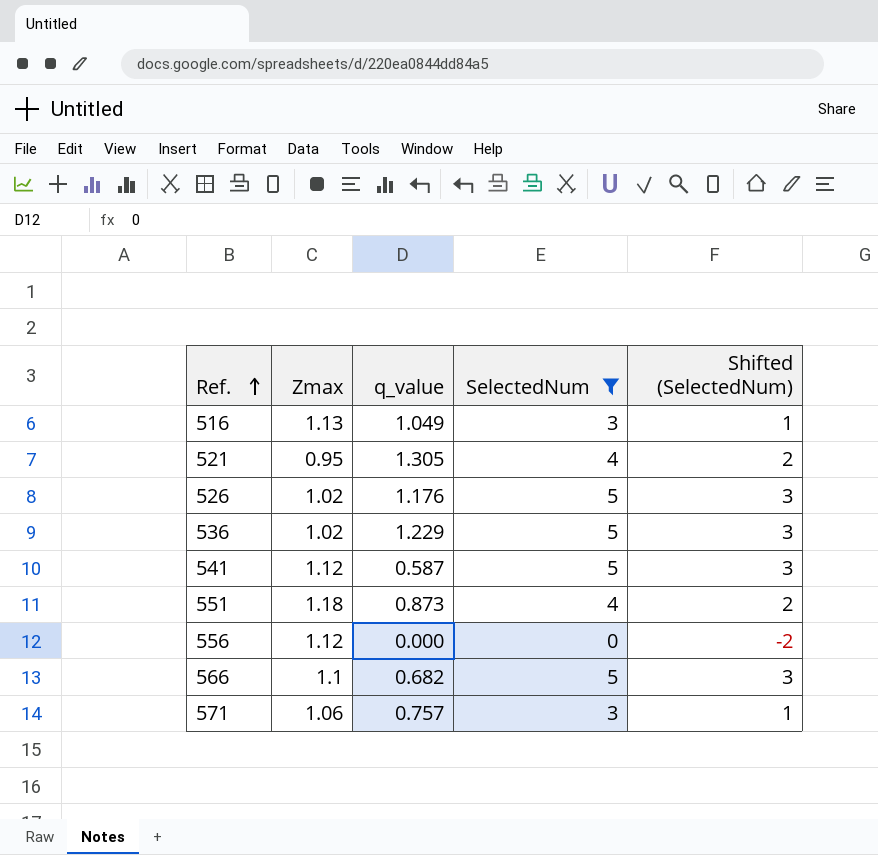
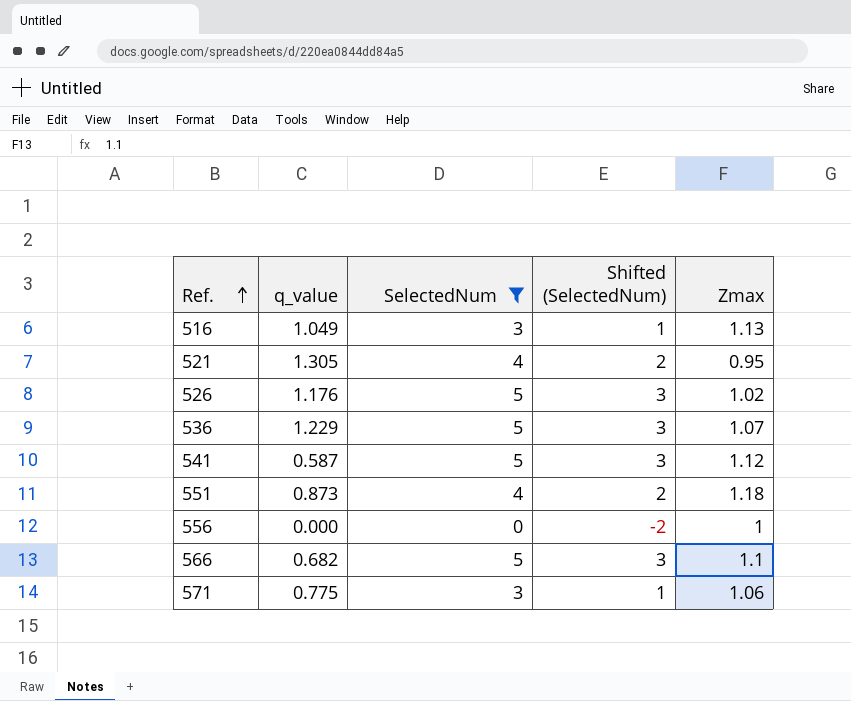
column Zmax | position: 2 -> 5
536 | Zmax: 1.02 -> 1.07
556 | Zmax: 1.12 -> 1
571 | q_value: 0.757 -> 0.775

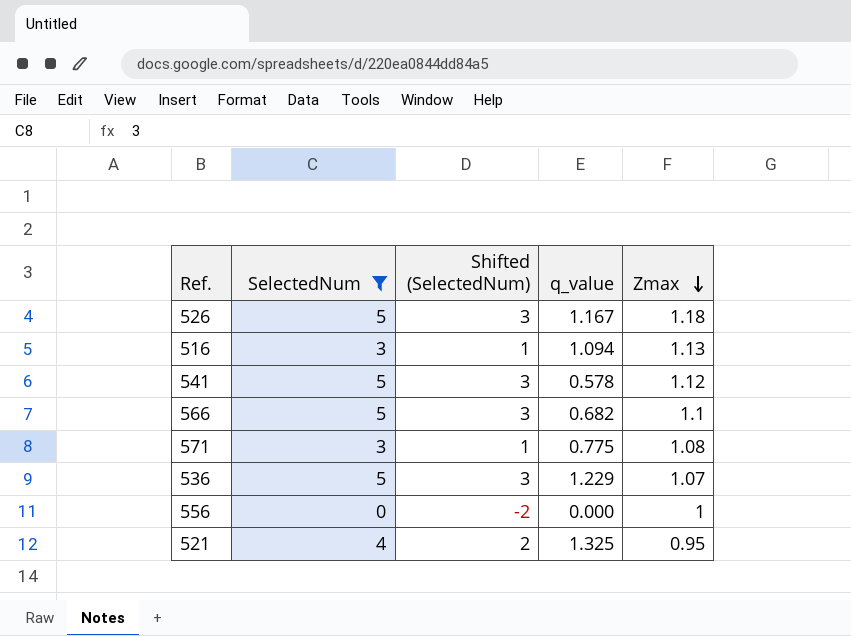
row order: Ref. ascending -> Zmax descending
column q_value | position: 2 -> 4
row 551: 0.873 | 4 | 2 | 1.18 -> none
526 | q_value: 1.176 -> 1.167
526 | Zmax: 1.02 -> 1.18
516 | q_value: 1.049 -> 1.094
541 | q_value: 0.587 -> 0.578
571 | Zmax: 1.06 -> 1.08
521 | q_value: 1.305 -> 1.325

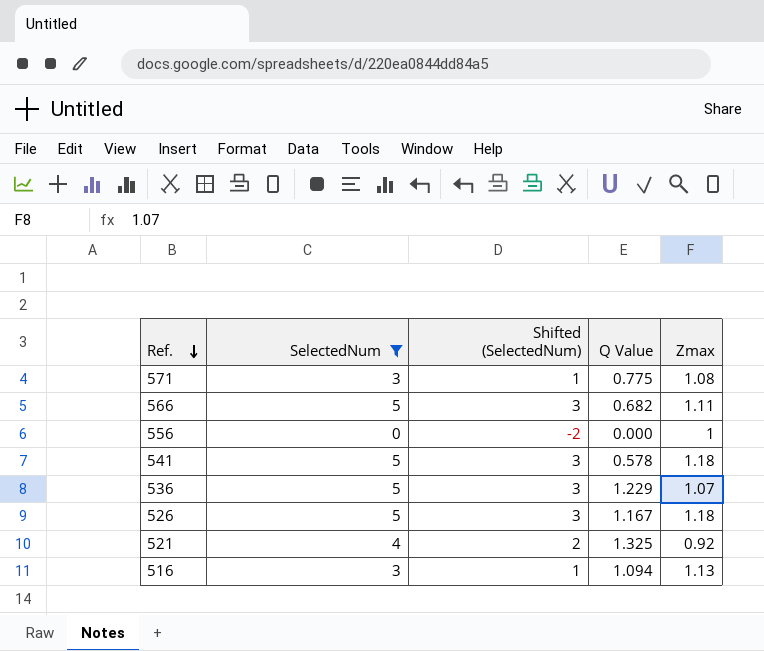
row order: Zmax descending -> Ref. descending
column name: q_value -> Q Value
566 | Zmax: 1.1 -> 1.11
541 | Zmax: 1.12 -> 1.18
521 | Zmax: 0.95 -> 0.92

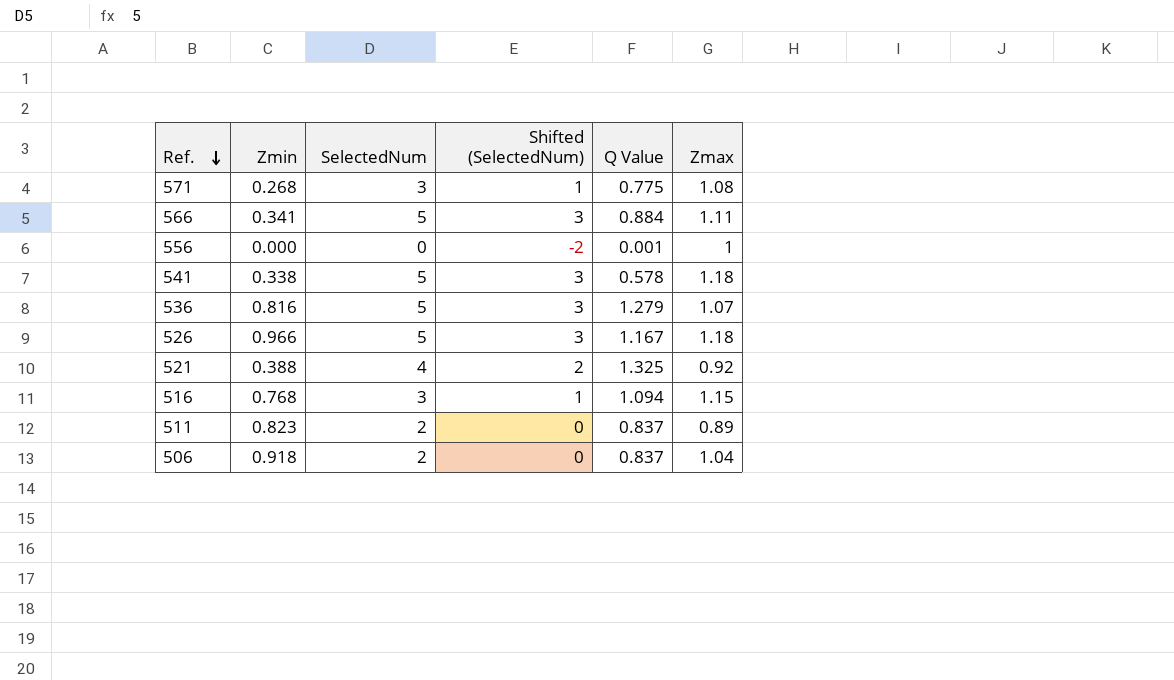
filter: SelectedNum != 2 -> none
column Zmin | position: none -> 2
566 | Q Value: 0.682 -> 0.884
556 | Q Value: 0.000 -> 0.001
536 | Q Value: 1.229 -> 1.279
516 | Zmax: 1.13 -> 1.15

